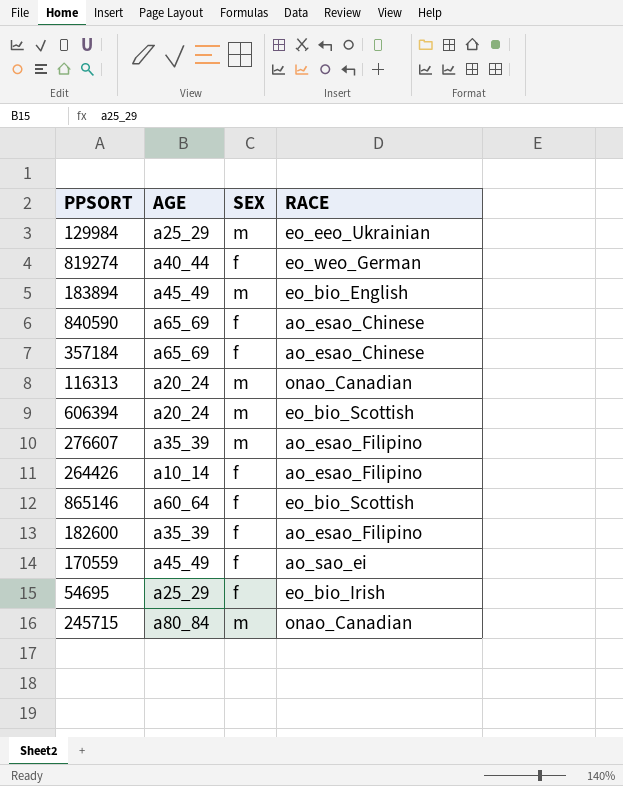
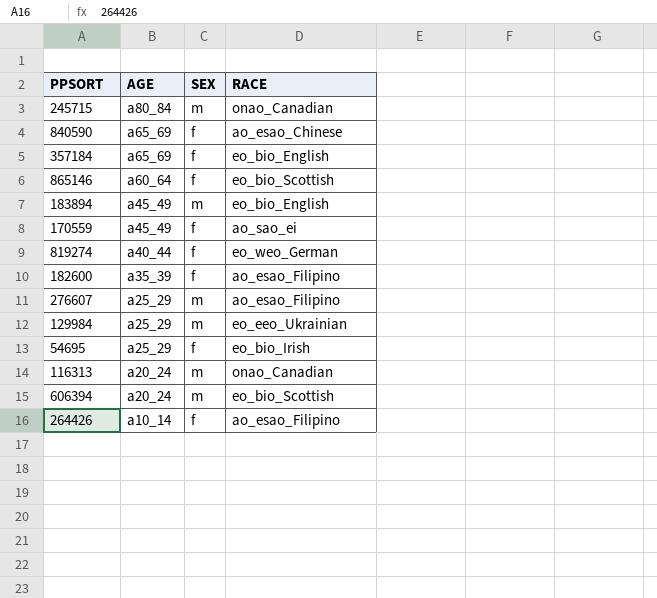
row order: none -> AGE descending
357184 | RACE: ao_esao_Chinese -> eo_bio_English
276607 | AGE: a35_39 -> a25_29

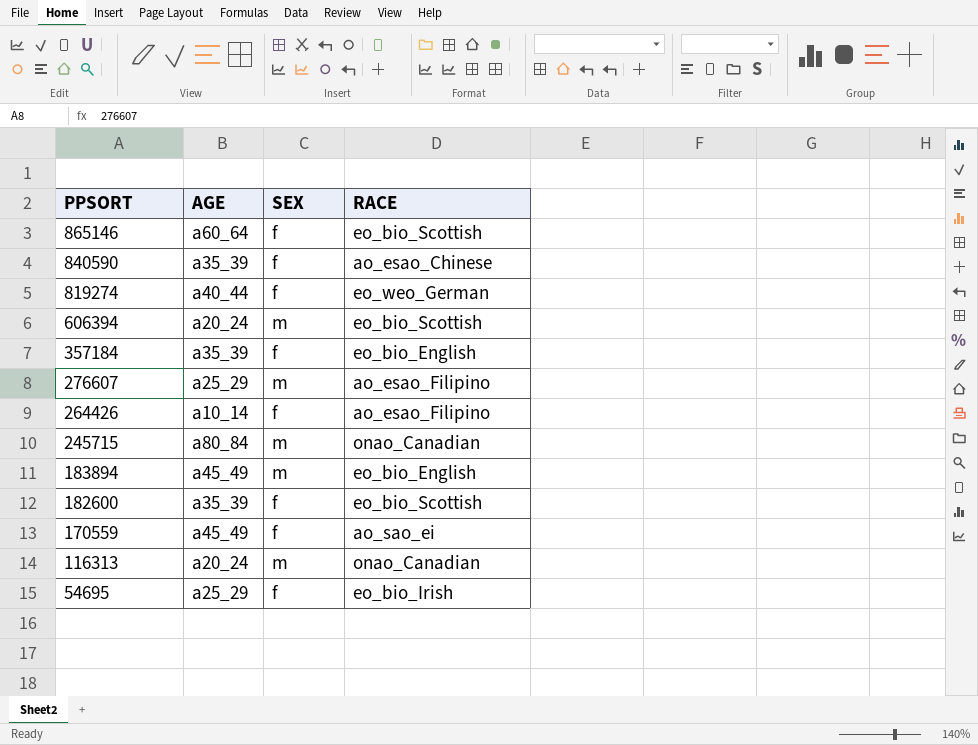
row order: AGE descending -> PPSORT descending
row 129984: a25_29 | m | eo_eeo_Ukrainian -> none
840590 | AGE: a65_69 -> a35_39
357184 | AGE: a65_69 -> a35_39
182600 | RACE: ao_esao_Filipino -> eo_bio_Scottish

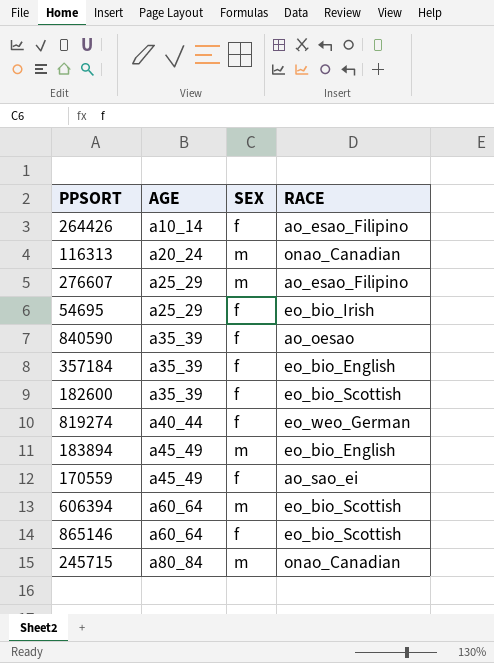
row order: PPSORT descending -> AGE ascending
840590 | RACE: ao_esao_Chinese -> ao_oesao
606394 | AGE: a20_24 -> a60_64

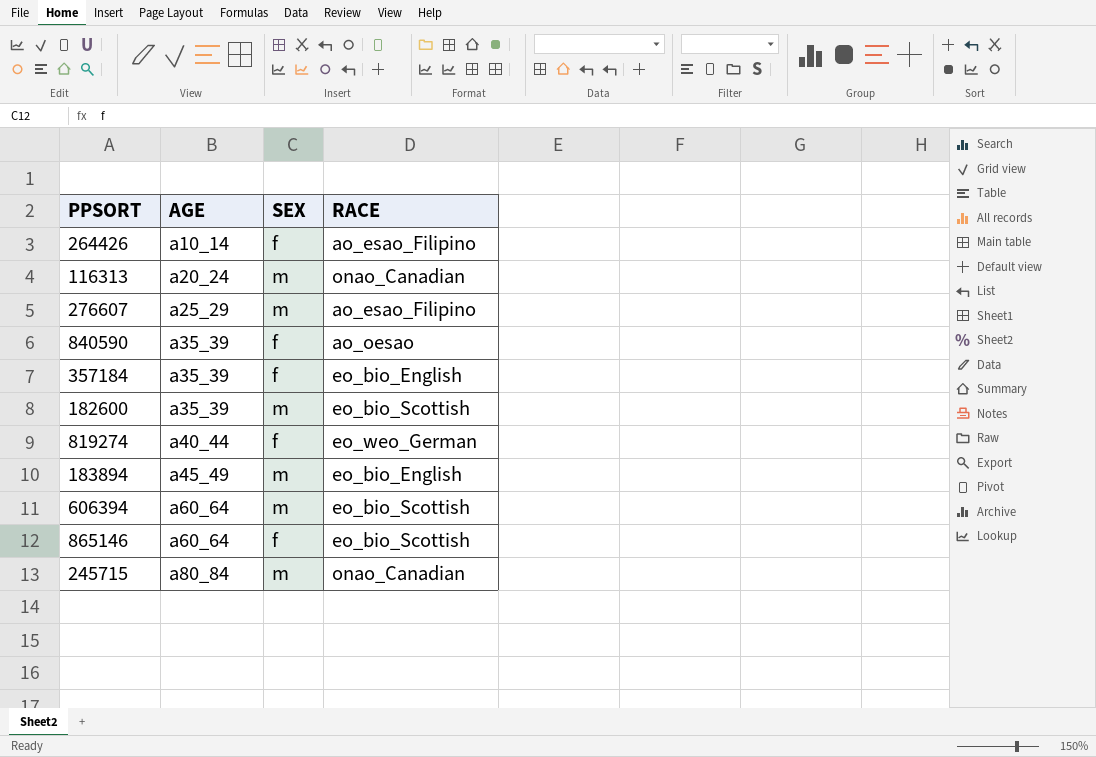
row 54695: a25_29 | f | eo_bio_Irish -> none
row 170559: a45_49 | f | ao_sao_ei -> none
182600 | SEX: f -> m

